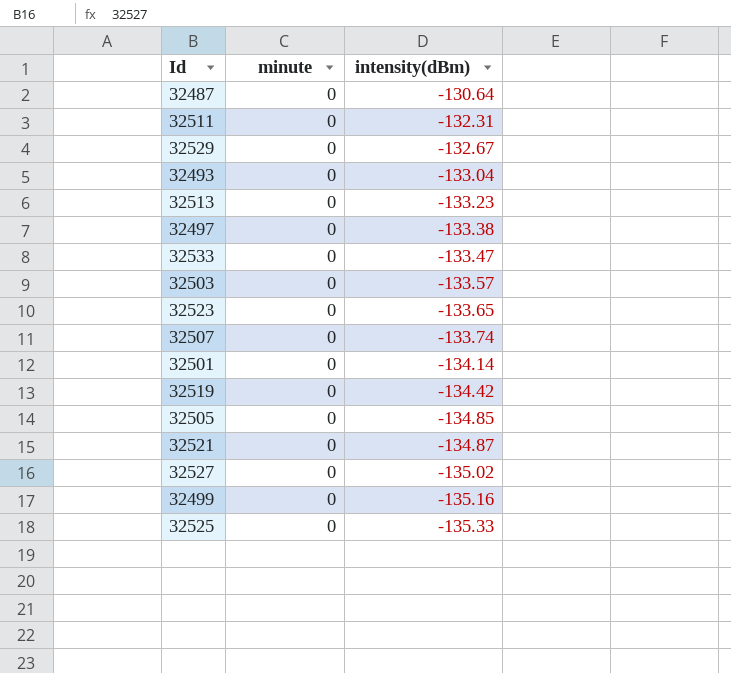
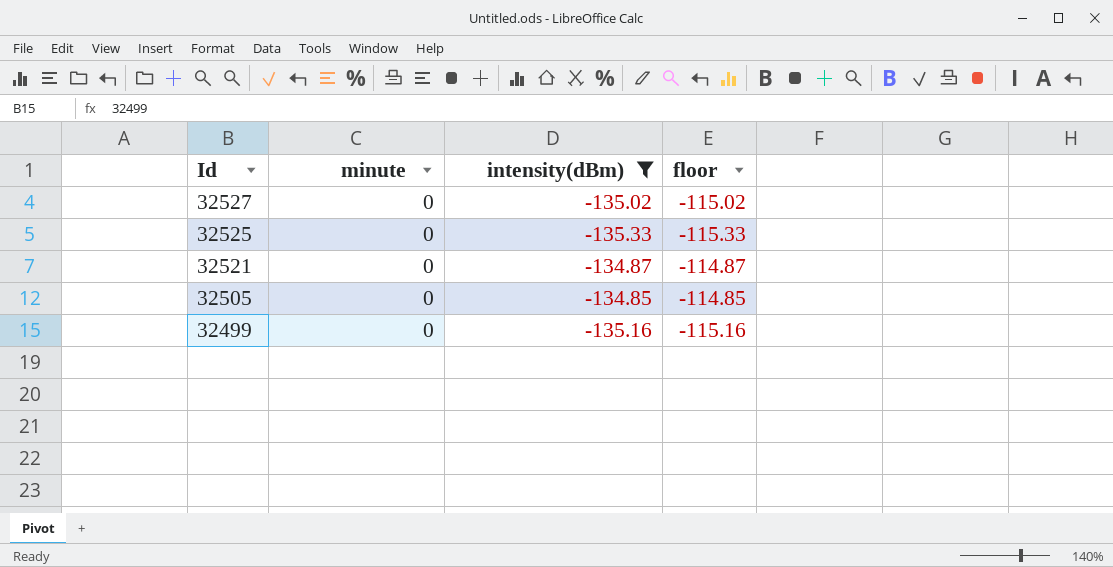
filter: none -> intensity(dBm) <= -134.85
row order: intensity(dBm) descending -> Id descending
column floor | formula: none -> [intensity(dBm)] + 20

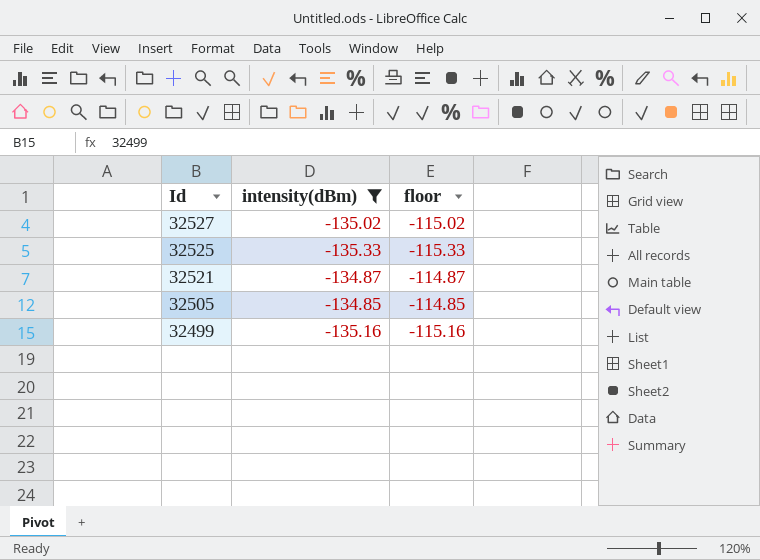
column minute | position: 2 -> none

